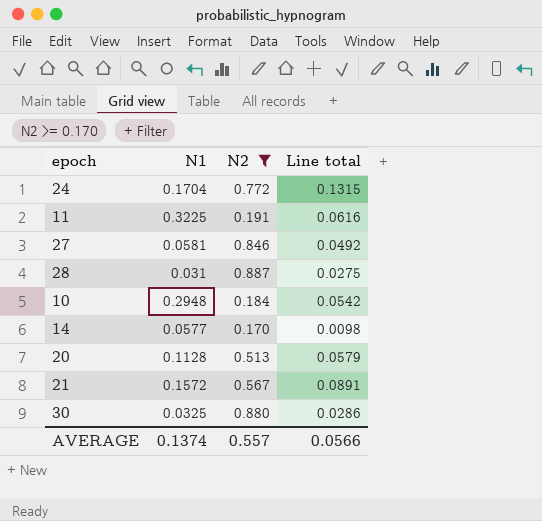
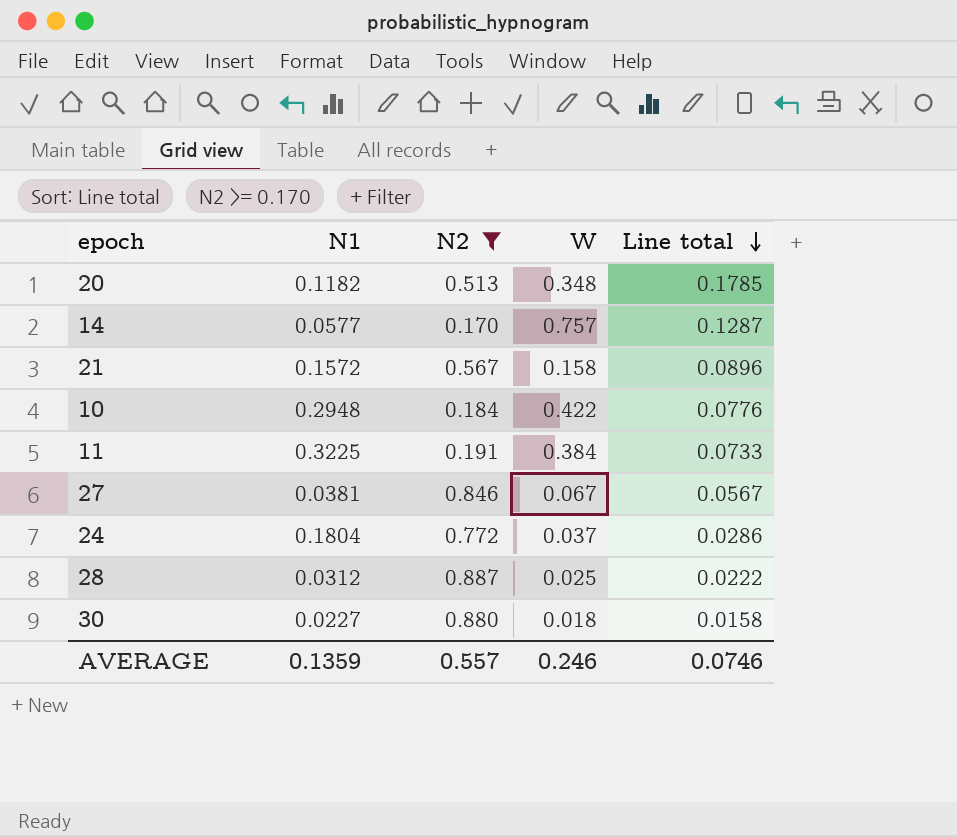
row order: none -> Line total descending
column W | position: none -> 4
column Line total | formula: [N1] * [N2] -> [N2] * [W]
20 | N1: 0.1128 -> 0.1182
27 | N1: 0.0581 -> 0.0381
24 | N1: 0.1704 -> 0.1804
28 | N1: 0.031 -> 0.0312
30 | N1: 0.0325 -> 0.0227
AVERAGE | N1: 0.1374 -> 0.1359
AVERAGE | Line total: 0.0566 -> 0.0746

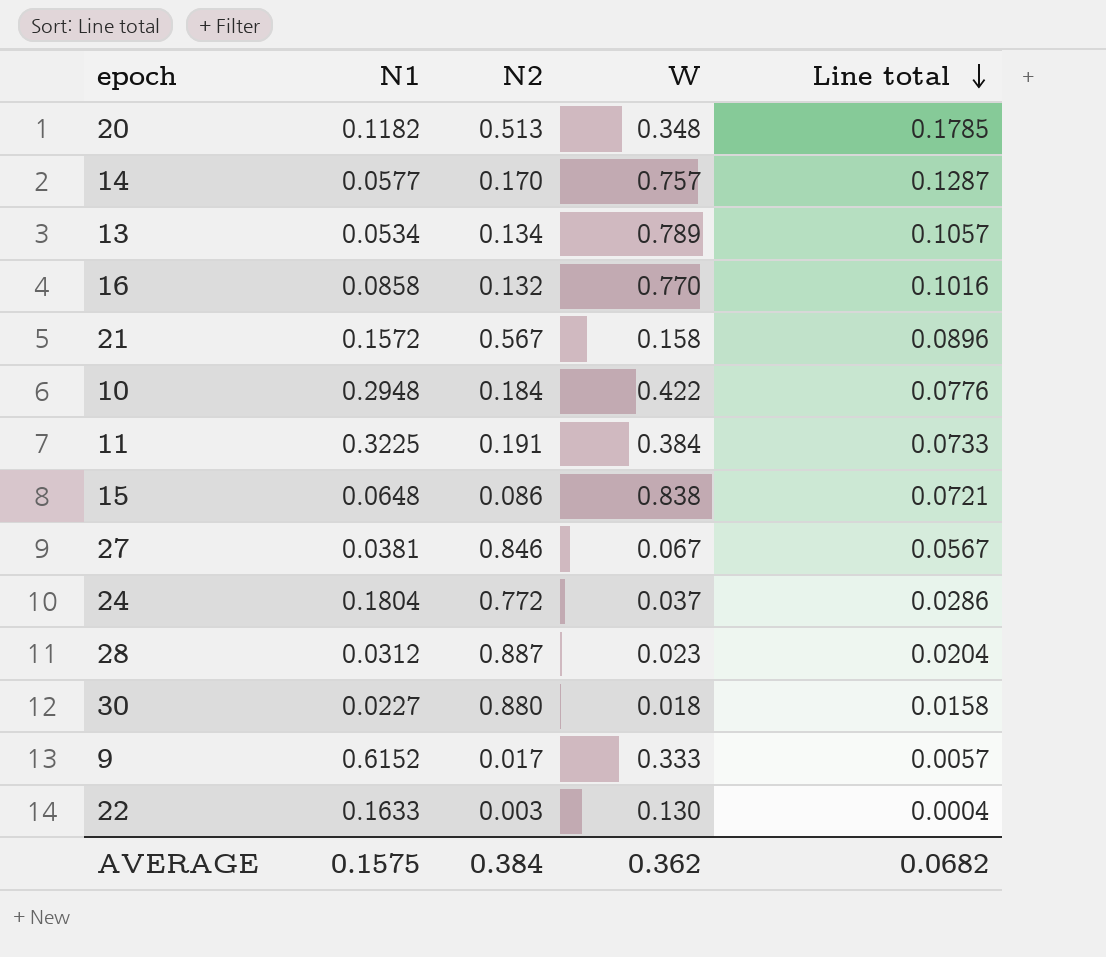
filter: N2 >= 0.170 -> none
28 | W: 0.025 -> 0.023
28 | Line total: 0.0222 -> 0.0204
AVERAGE | N1: 0.1359 -> 0.1575
AVERAGE | N2: 0.557 -> 0.384
AVERAGE | W: 0.246 -> 0.362
AVERAGE | Line total: 0.0746 -> 0.0682

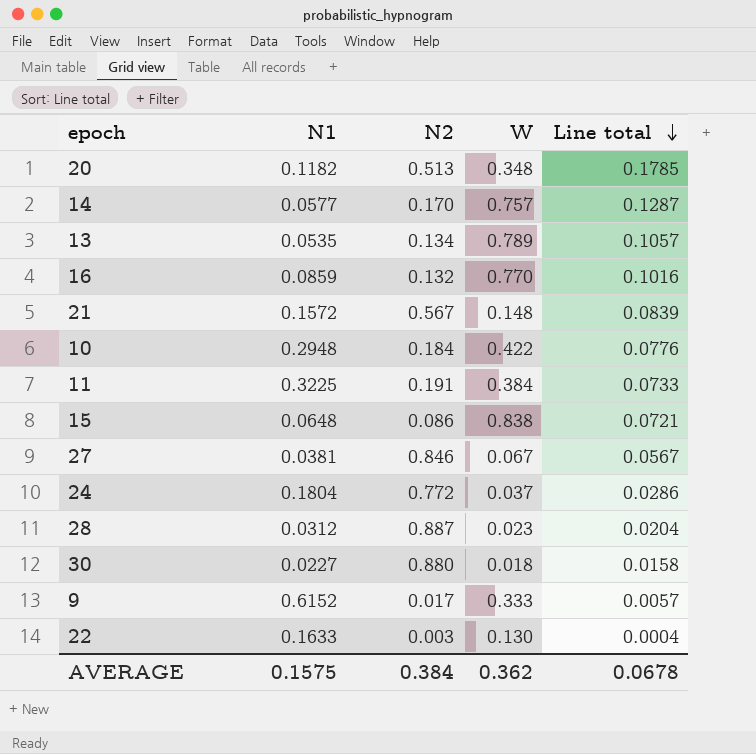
13 | N1: 0.0534 -> 0.0535
16 | N1: 0.0858 -> 0.0859
21 | W: 0.158 -> 0.148
21 | Line total: 0.0896 -> 0.0839
AVERAGE | Line total: 0.0682 -> 0.0678

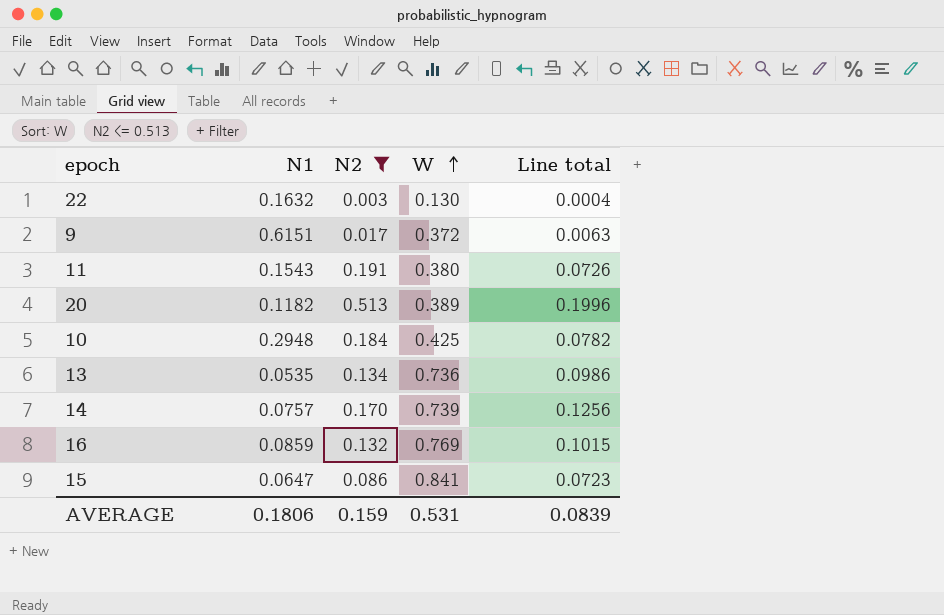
filter: none -> N2 <= 0.513
row order: Line total descending -> W ascending
22 | N1: 0.1633 -> 0.1632
9 | N1: 0.6152 -> 0.6151
9 | W: 0.333 -> 0.372
9 | Line total: 0.0057 -> 0.0063
11 | N1: 0.3225 -> 0.1543
11 | W: 0.384 -> 0.380
11 | Line total: 0.0733 -> 0.0726
20 | W: 0.348 -> 0.389
20 | Line total: 0.1785 -> 0.1996
10 | W: 0.422 -> 0.425
10 | Line total: 0.0776 -> 0.0782
13 | W: 0.789 -> 0.736
13 | Line total: 0.1057 -> 0.0986
14 | N1: 0.0577 -> 0.0757
14 | W: 0.757 -> 0.739
14 | Line total: 0.1287 -> 0.1256
16 | W: 0.770 -> 0.769
16 | Line total: 0.1016 -> 0.1015
15 | N1: 0.0648 -> 0.0647
15 | W: 0.838 -> 0.841
15 | Line total: 0.0721 -> 0.0723
AVERAGE | N1: 0.1575 -> 0.1806
AVERAGE | N2: 0.384 -> 0.159
AVERAGE | W: 0.362 -> 0.531
AVERAGE | Line total: 0.0678 -> 0.0839

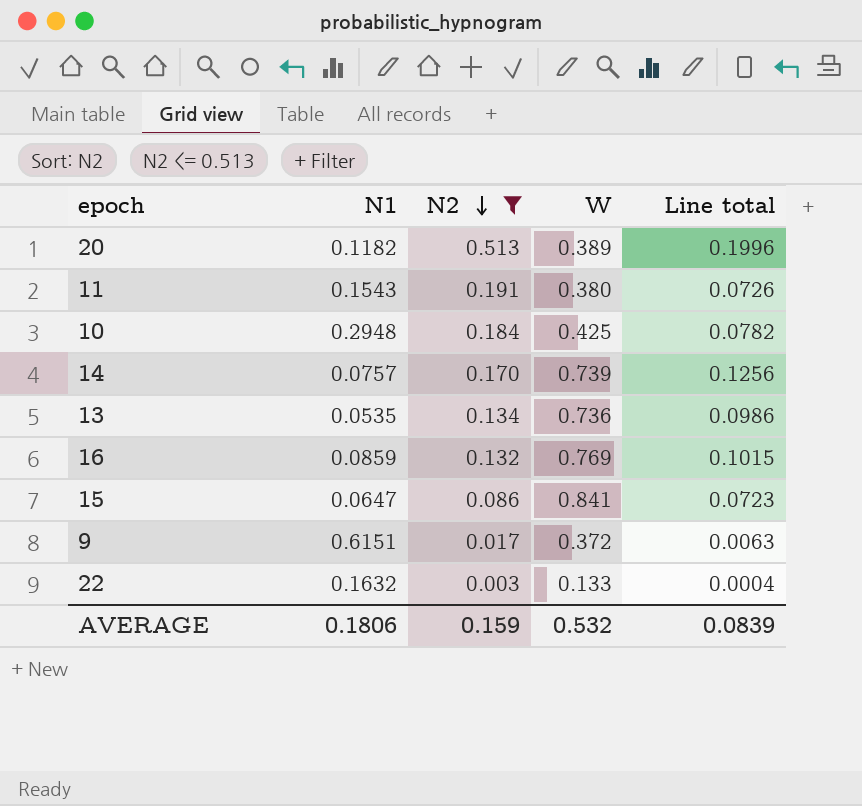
row order: W ascending -> N2 descending
22 | W: 0.130 -> 0.133
AVERAGE | W: 0.531 -> 0.532

